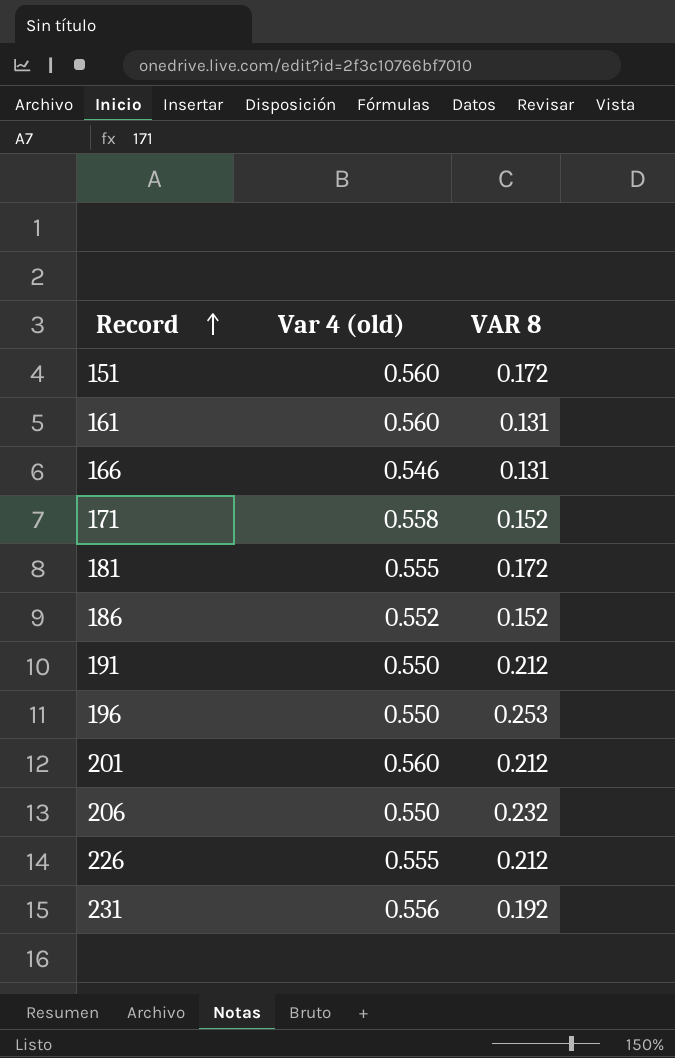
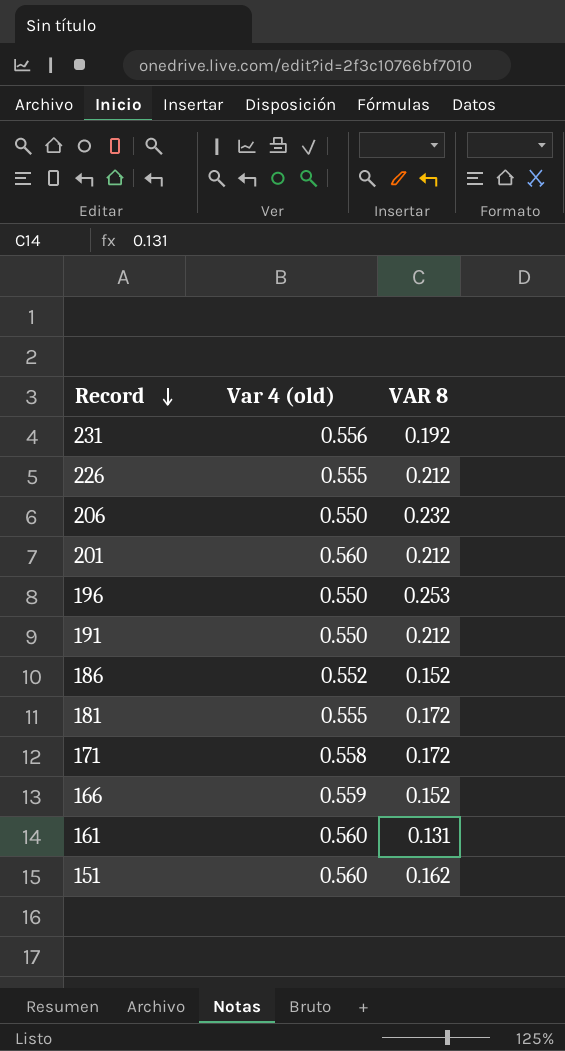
row order: Record ascending -> Record descending
171 | VAR 8: 0.152 -> 0.172
166 | Var 4 (old): 0.546 -> 0.559
166 | VAR 8: 0.131 -> 0.152
151 | VAR 8: 0.172 -> 0.162

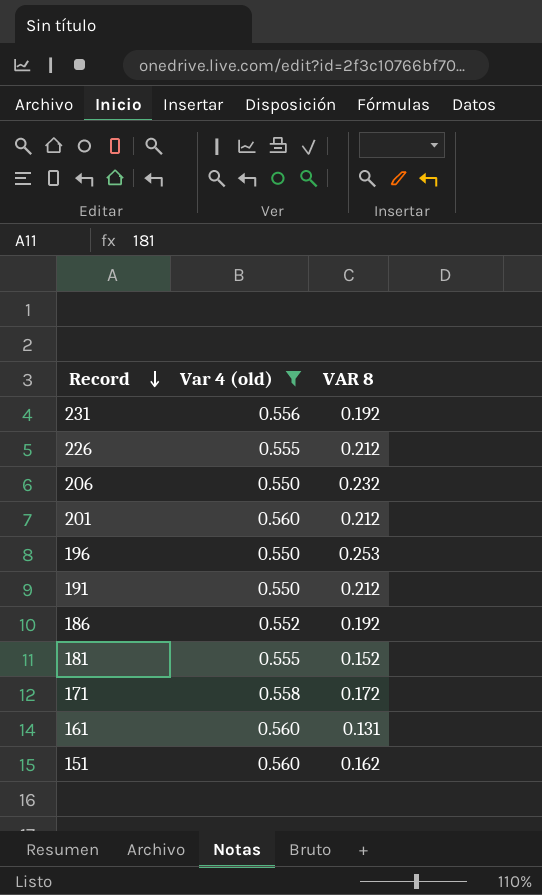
filter: none -> Var 4 (old) != 0.559
186 | VAR 8: 0.152 -> 0.192
181 | VAR 8: 0.172 -> 0.152

